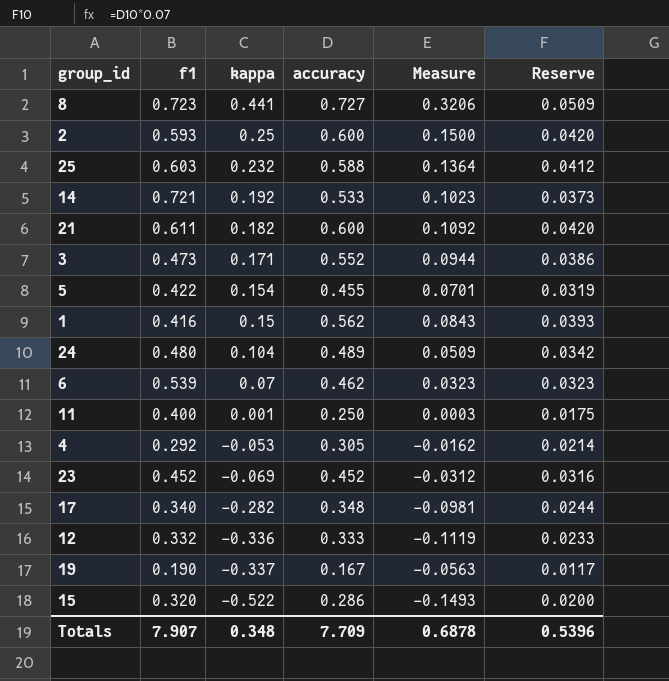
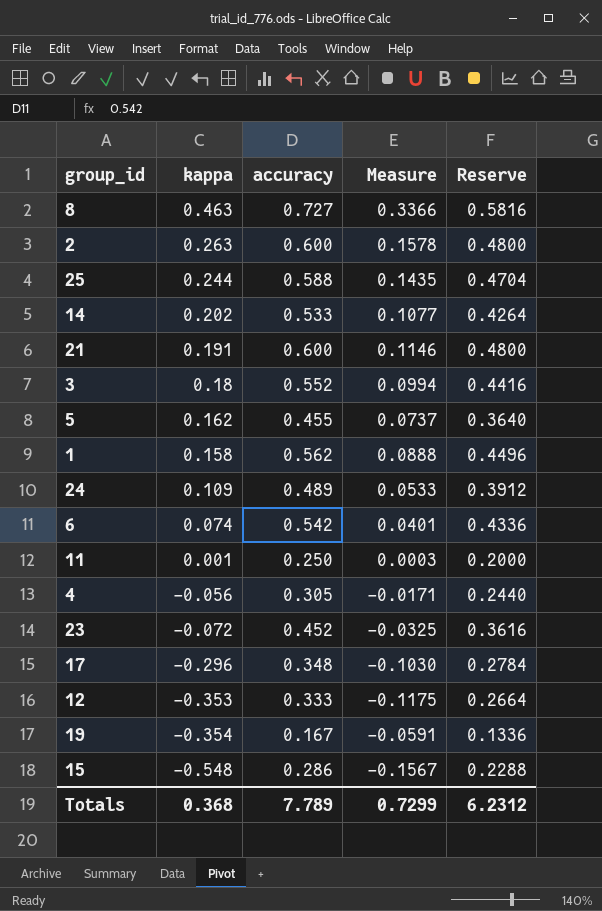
column f1 | position: 2 -> none
column Reserve | formula: [accuracy] * 0.07 -> [accuracy] * 0.8
8 | kappa: 0.441 -> 0.463
8 | Measure: 0.3206 -> 0.3366
2 | kappa: 0.25 -> 0.263
2 | Measure: 0.1500 -> 0.1578
25 | kappa: 0.232 -> 0.244
25 | Measure: 0.1364 -> 0.1435
14 | kappa: 0.192 -> 0.202
14 | Measure: 0.1023 -> 0.1077
21 | kappa: 0.182 -> 0.191
21 | Measure: 0.1092 -> 0.1146
3 | kappa: 0.171 -> 0.18
3 | Measure: 0.0944 -> 0.0994
5 | kappa: 0.154 -> 0.162
5 | Measure: 0.0701 -> 0.0737
1 | kappa: 0.15 -> 0.158
1 | Measure: 0.0843 -> 0.0888
24 | kappa: 0.104 -> 0.109
24 | Measure: 0.0509 -> 0.0533
6 | kappa: 0.07 -> 0.074
6 | accuracy: 0.462 -> 0.542
6 | Measure: 0.0323 -> 0.0401
4 | kappa: -0.053 -> -0.056
4 | Measure: -0.0162 -> -0.0171
23 | kappa: -0.069 -> -0.072
23 | Measure: -0.0312 -> -0.0325
17 | kappa: -0.282 -> -0.296
17 | Measure: -0.0981 -> -0.1030
12 | kappa: -0.336 -> -0.353
12 | Measure: -0.1119 -> -0.1175
19 | kappa: -0.337 -> -0.354
19 | Measure: -0.0563 -> -0.0591
15 | kappa: -0.522 -> -0.548
15 | Measure: -0.1493 -> -0.1567
Totals | kappa: 0.348 -> 0.368
Totals | accuracy: 7.709 -> 7.789
Totals | Measure: 0.6878 -> 0.7299
Totals | Reserve: 0.5396 -> 6.2312

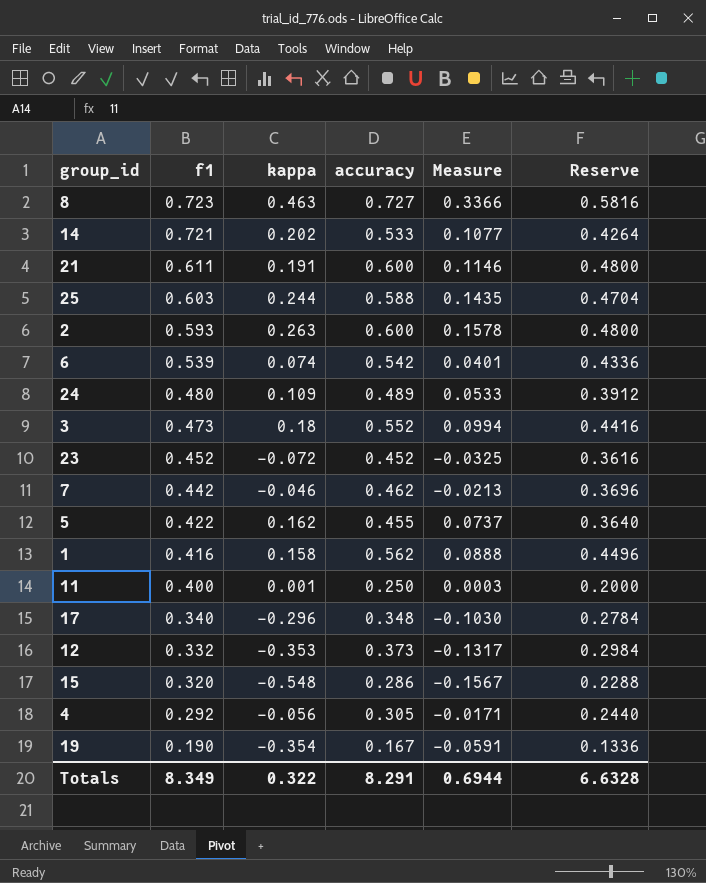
row order: kappa descending -> f1 descending
column f1 | position: none -> 2
row 7: none -> 0.442 | -0.046 | 0.462 | -0.0213 | 0.3696
12 | accuracy: 0.333 -> 0.373
12 | Measure: -0.1175 -> -0.1317
12 | Reserve: 0.2664 -> 0.2984
Totals | kappa: 0.368 -> 0.322
Totals | accuracy: 7.789 -> 8.291
Totals | Measure: 0.7299 -> 0.6944
Totals | Reserve: 6.2312 -> 6.6328

